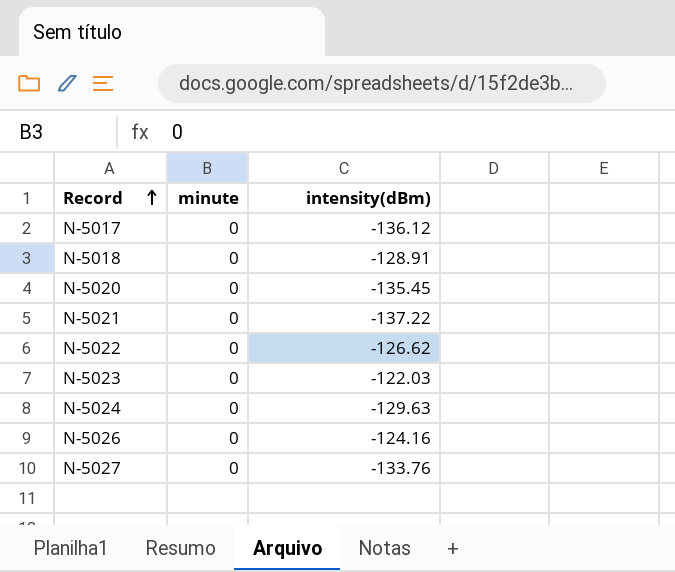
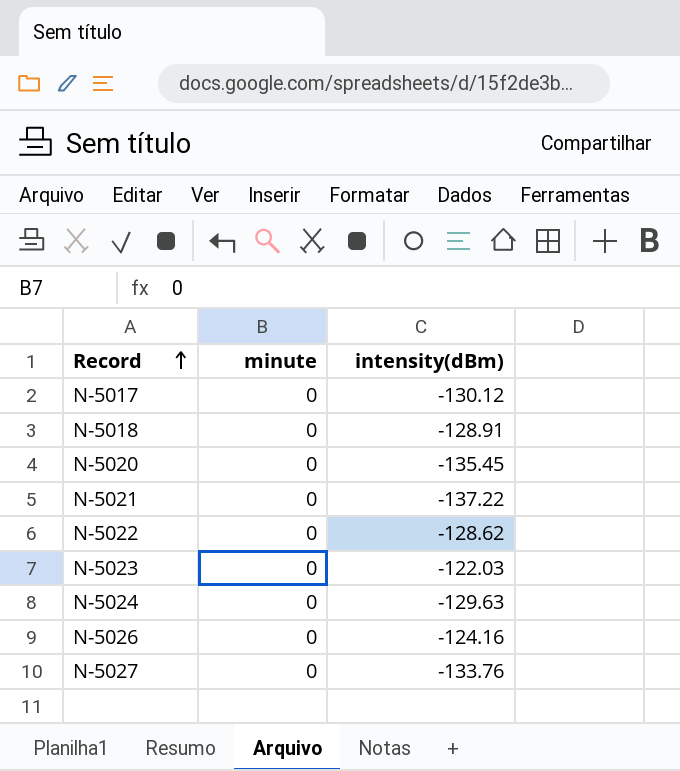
N-5017 | intensity(dBm): -136.12 -> -130.12
N-5022 | intensity(dBm): -126.62 -> -128.62

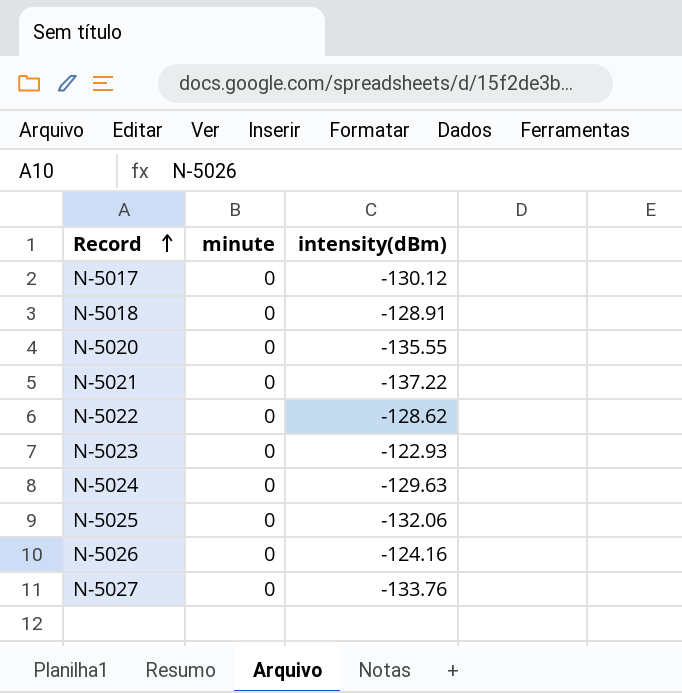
N-5020 | intensity(dBm): -135.45 -> -135.55
N-5023 | intensity(dBm): -122.03 -> -122.93
row N-5025: none -> 0 | -132.06

